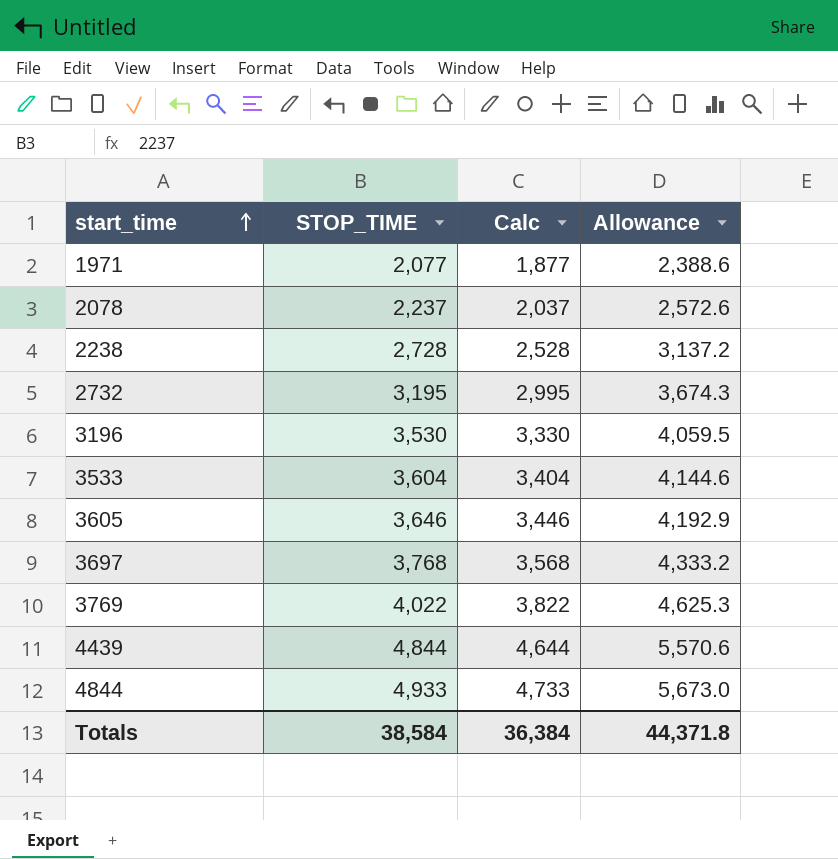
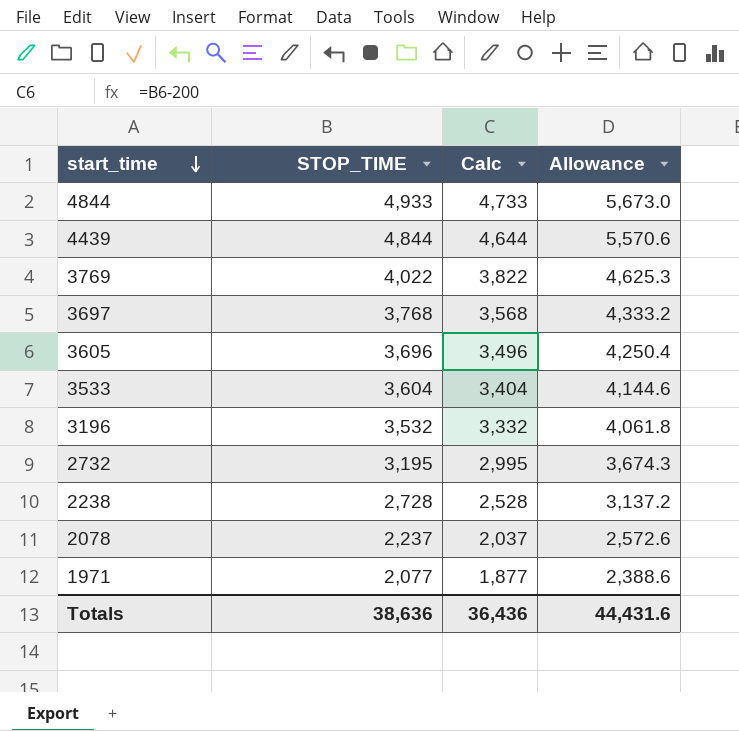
row order: start_time ascending -> start_time descending
3605 | STOP_TIME: 3,646 -> 3,696
3605 | Calc: 3,446 -> 3,496
3605 | Allowance: 4,192.9 -> 4,250.4
3196 | STOP_TIME: 3,530 -> 3,532
3196 | Calc: 3,330 -> 3,332
3196 | Allowance: 4,059.5 -> 4,061.8
Totals | STOP_TIME: 38,584 -> 38,636
Totals | Calc: 36,384 -> 36,436
Totals | Allowance: 44,371.8 -> 44,431.6

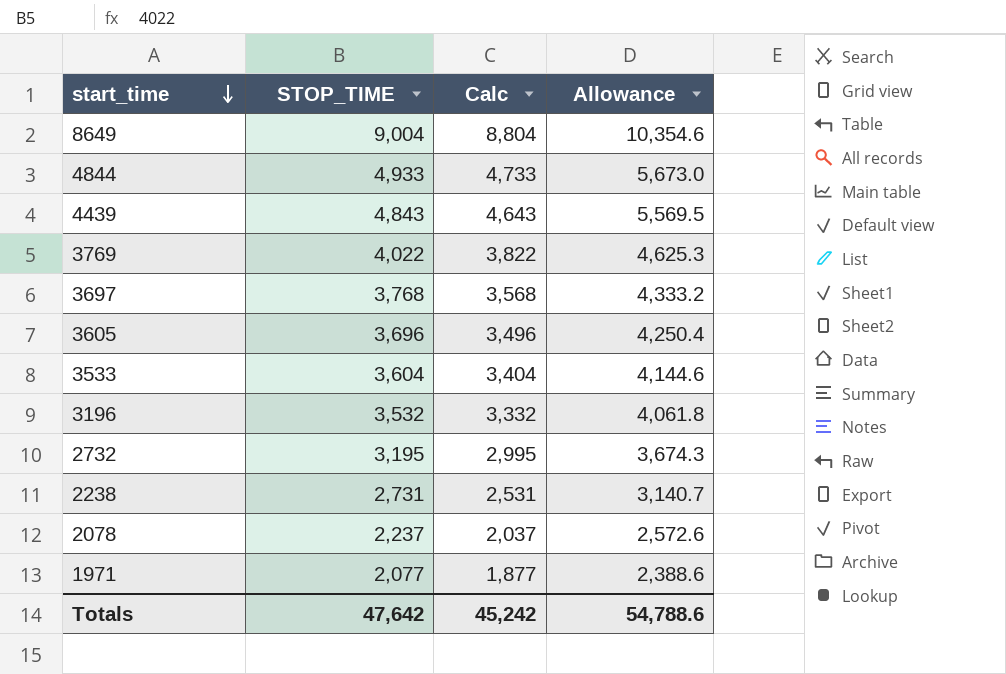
row 8649: none -> 9,004 | 8,804 | 10,354.6
4439 | STOP_TIME: 4,844 -> 4,843
4439 | Calc: 4,644 -> 4,643
4439 | Allowance: 5,570.6 -> 5,569.5
2238 | STOP_TIME: 2,728 -> 2,731
2238 | Calc: 2,528 -> 2,531
2238 | Allowance: 3,137.2 -> 3,140.7
Totals | STOP_TIME: 38,636 -> 47,642
Totals | Calc: 36,436 -> 45,242
Totals | Allowance: 44,431.6 -> 54,788.6

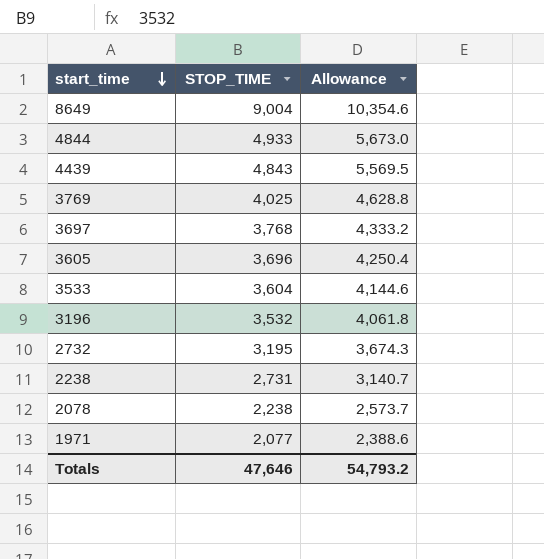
column Calc | formula: [STOP_TIME] - 200 -> none
3769 | STOP_TIME: 4,022 -> 4,025
3769 | Allowance: 4,625.3 -> 4,628.8
2078 | STOP_TIME: 2,237 -> 2,238
2078 | Allowance: 2,572.6 -> 2,573.7
Totals | STOP_TIME: 47,642 -> 47,646
Totals | Allowance: 54,788.6 -> 54,793.2

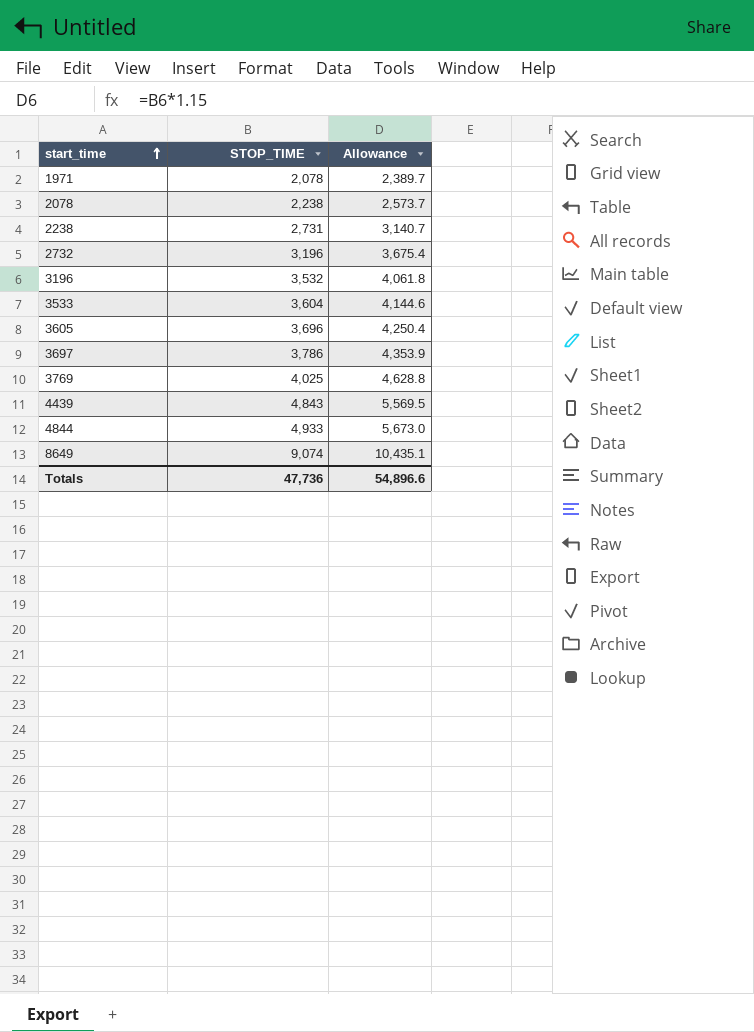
row order: start_time descending -> start_time ascending
1971 | STOP_TIME: 2,077 -> 2,078
1971 | Allowance: 2,388.6 -> 2,389.7
2732 | STOP_TIME: 3,195 -> 3,196
2732 | Allowance: 3,674.3 -> 3,675.4
3697 | STOP_TIME: 3,768 -> 3,786
3697 | Allowance: 4,333.2 -> 4,353.9
8649 | STOP_TIME: 9,004 -> 9,074
8649 | Allowance: 10,354.6 -> 10,435.1
Totals | STOP_TIME: 47,646 -> 47,736
Totals | Allowance: 54,793.2 -> 54,896.6

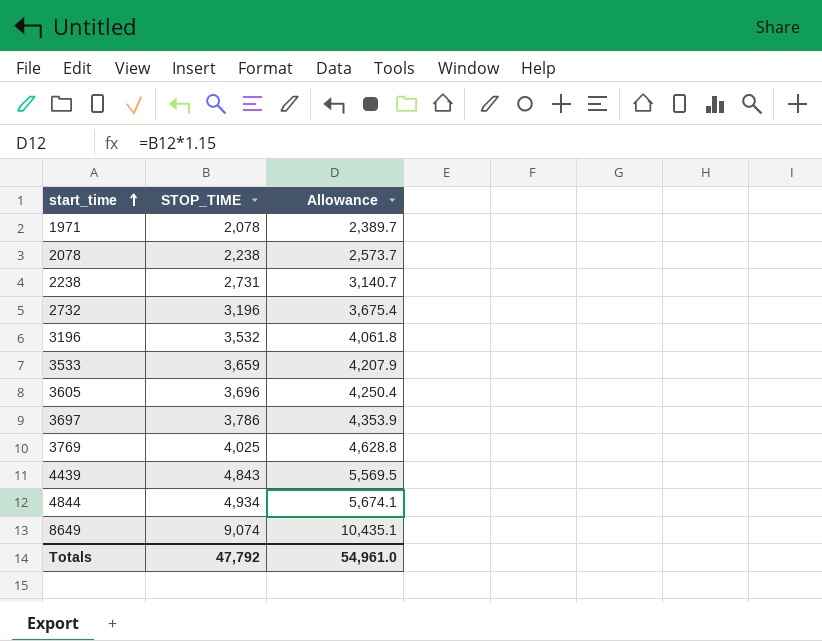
3533 | STOP_TIME: 3,604 -> 3,659
3533 | Allowance: 4,144.6 -> 4,207.9
4844 | STOP_TIME: 4,933 -> 4,934
4844 | Allowance: 5,673.0 -> 5,674.1
Totals | STOP_TIME: 47,736 -> 47,792
Totals | Allowance: 54,896.6 -> 54,961.0

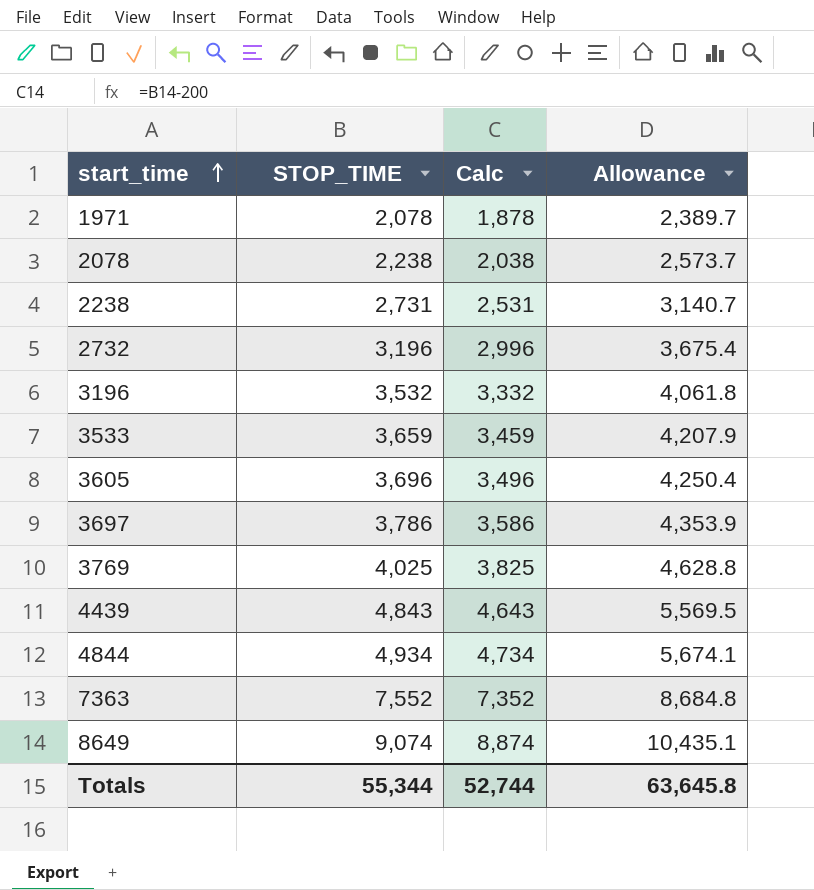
column Calc | formula: none -> [STOP_TIME] - 200
row 7363: none -> 7,552 | 7,352 | 8,684.8
Totals | STOP_TIME: 47,792 -> 55,344
Totals | Allowance: 54,961.0 -> 63,645.8

